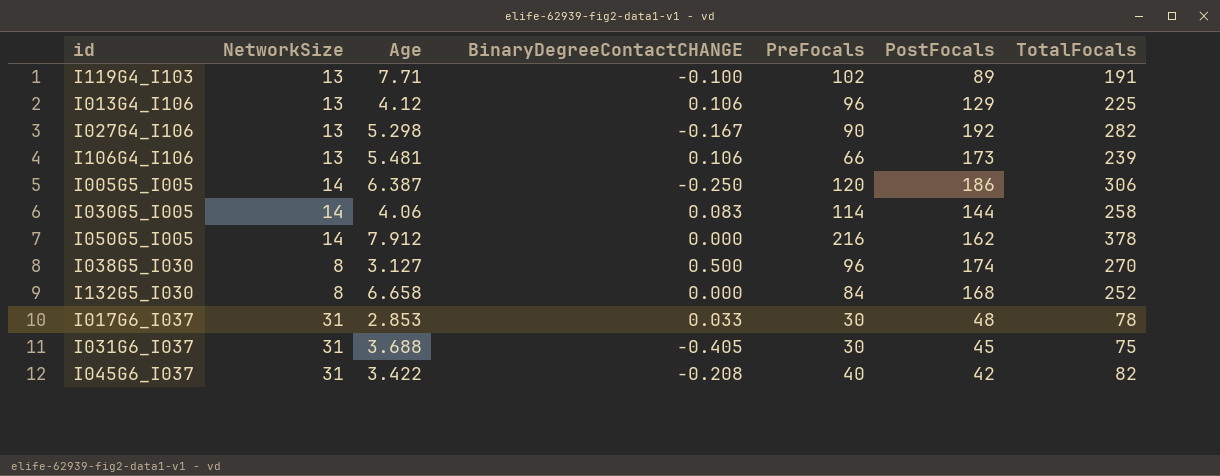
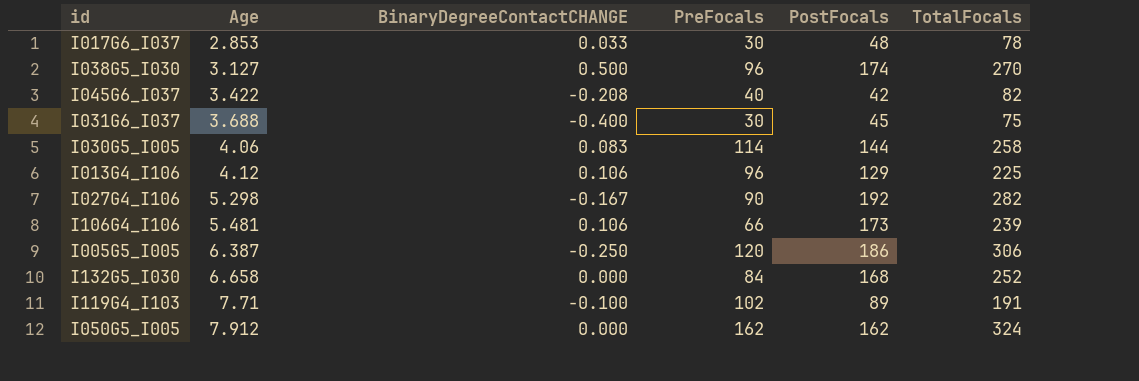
row order: none -> Age ascending
column NetworkSize | position: 2 -> none
I031G6_I037 | BinaryDegreeContactCHANGE: -0.405 -> -0.400
I050G5_I005 | PreFocals: 216 -> 162
I050G5_I005 | TotalFocals: 378 -> 324

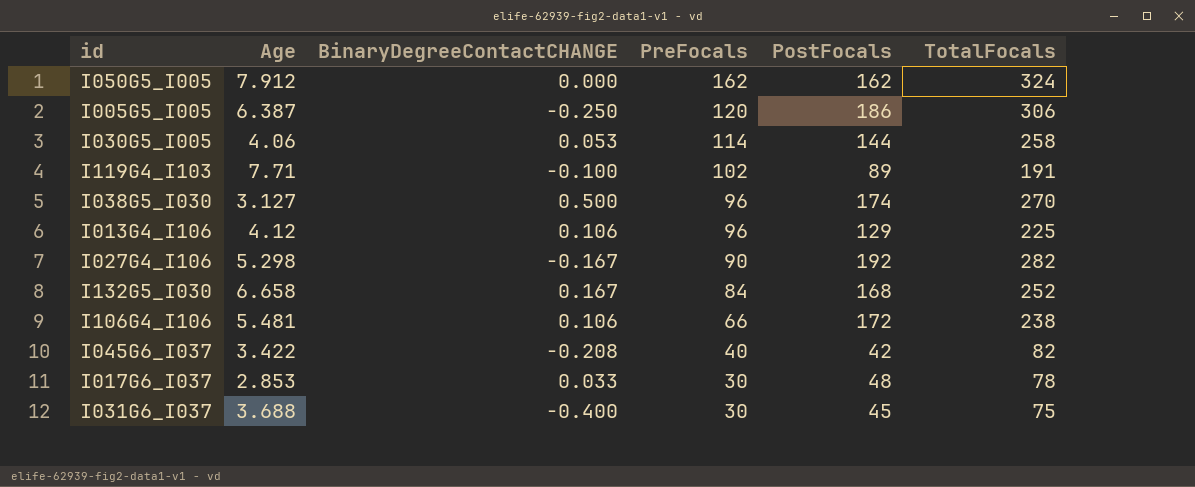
row order: Age ascending -> PreFocals descending
I030G5_I005 | BinaryDegreeContactCHANGE: 0.083 -> 0.053
I132G5_I030 | BinaryDegreeContactCHANGE: 0.000 -> 0.167
I106G4_I106 | PostFocals: 173 -> 172
I106G4_I106 | TotalFocals: 239 -> 238

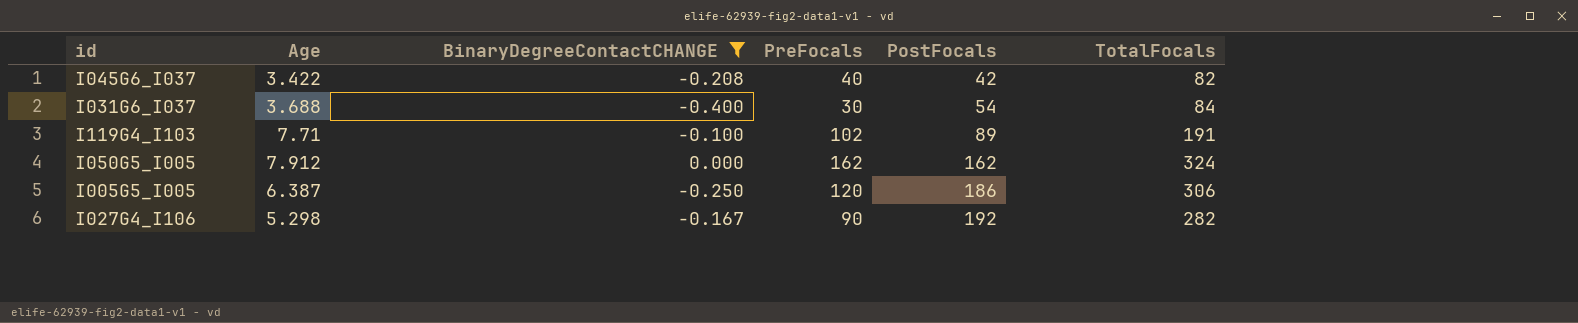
filter: none -> BinaryDegreeContactCHANGE <= 0.000
row order: PreFocals descending -> PostFocals ascending
I031G6_I037 | PostFocals: 45 -> 54
I031G6_I037 | TotalFocals: 75 -> 84

